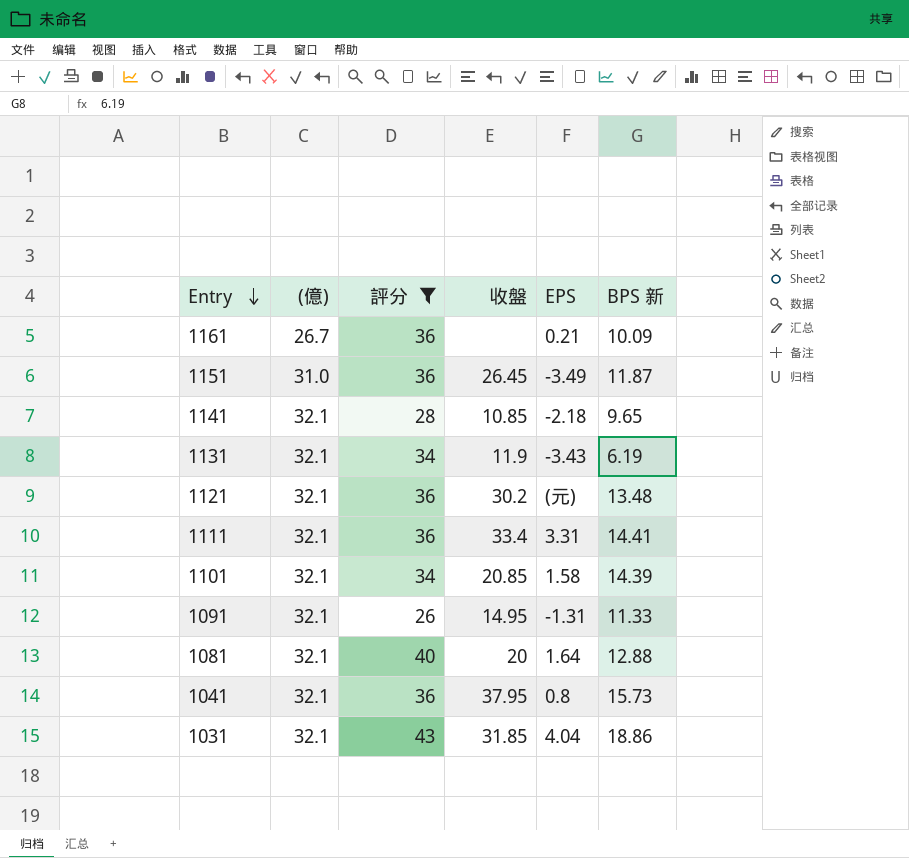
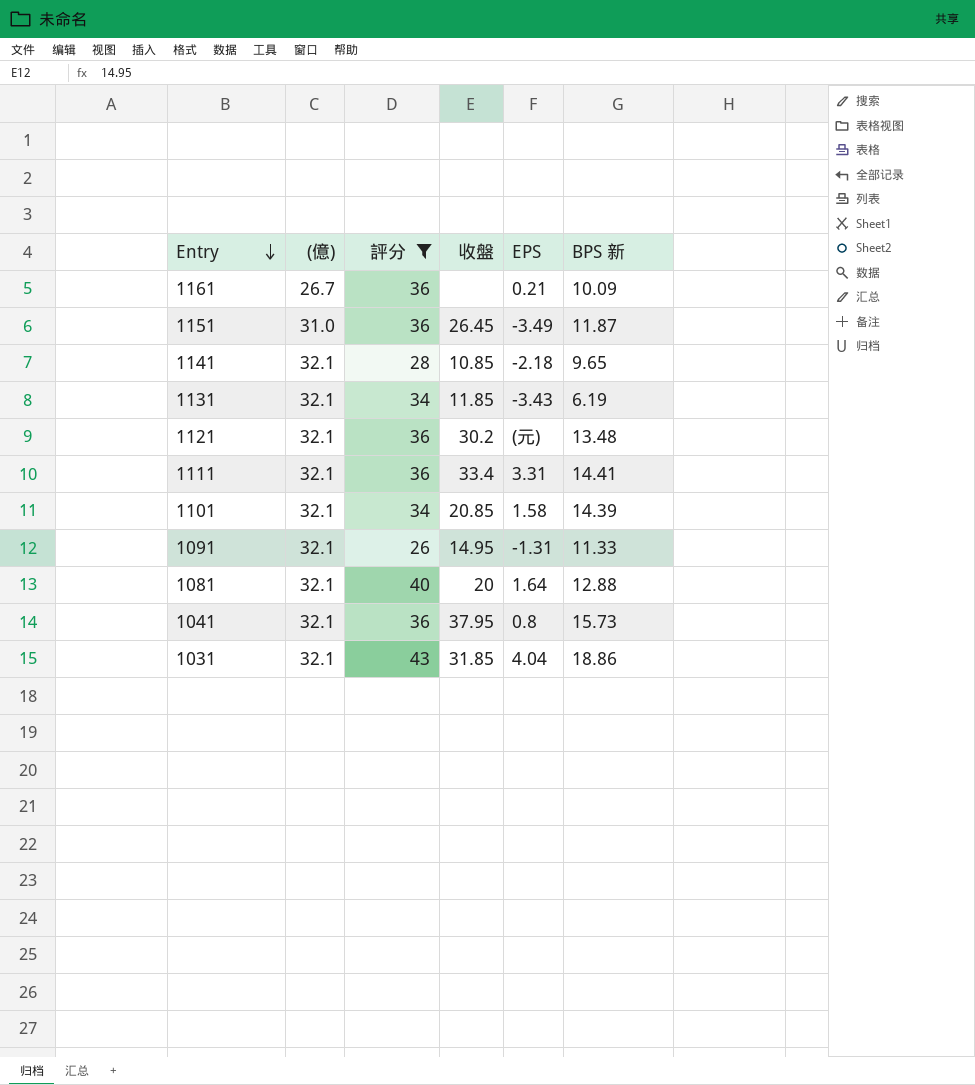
1131 | 收盤: 11.9 -> 11.85

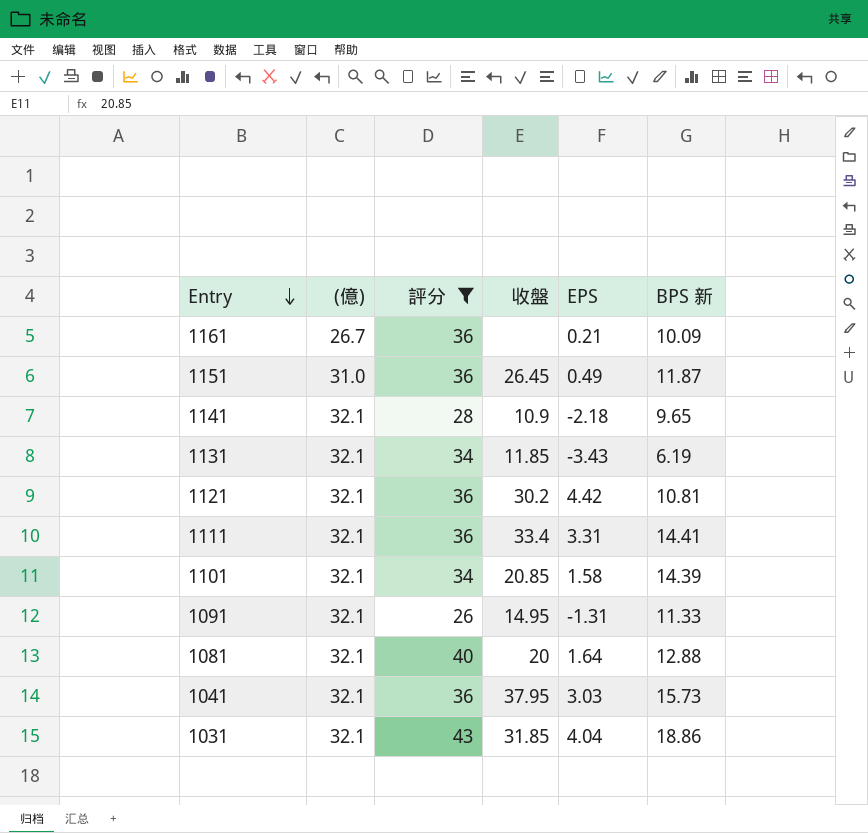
1151 | EPS: -3.49 -> 0.49
1141 | 收盤: 10.85 -> 10.9
1121 | EPS: (元) -> 4.42
1121 | BPS 新: 13.48 -> 10.81
1041 | EPS: 0.8 -> 3.03

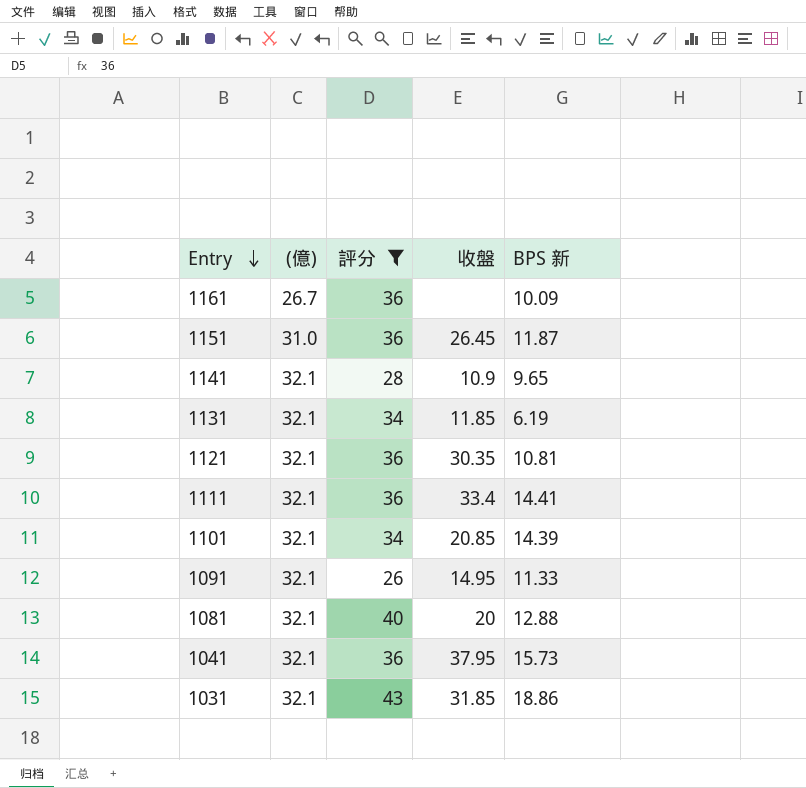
column EPS | position: 5 -> none
1121 | 收盤: 30.2 -> 30.35

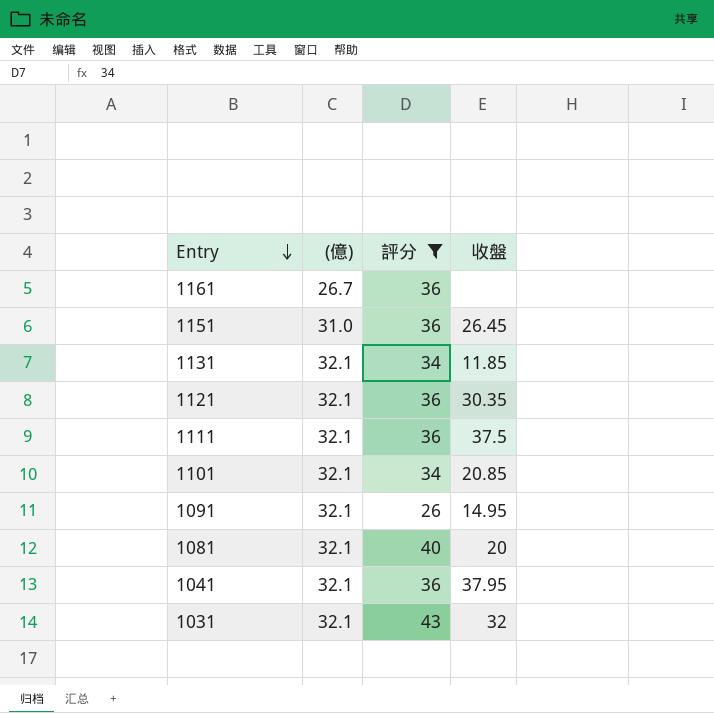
column BPS 新 | position: 5 -> none
row 1141: 32.1 | 28 | 10.9 | 9.65 -> none
1111 | 收盤: 33.4 -> 37.5
1031 | 收盤: 31.85 -> 32

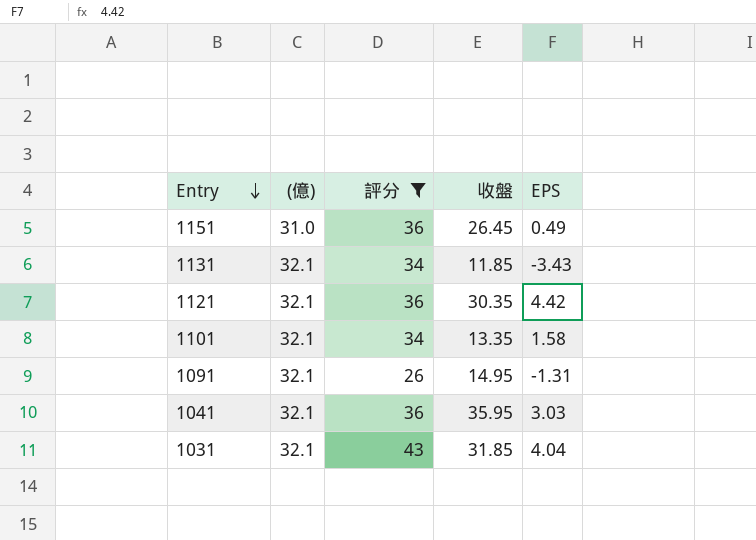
column EPS | position: none -> 5
row 1161: 26.7 | 36 | none -> none
row 1111: 32.1 | 36 | 37.5 -> none
row 1081: 32.1 | 40 | 20 -> none
1101 | 收盤: 20.85 -> 13.35
1041 | 收盤: 37.95 -> 35.95
1031 | 收盤: 32 -> 31.85

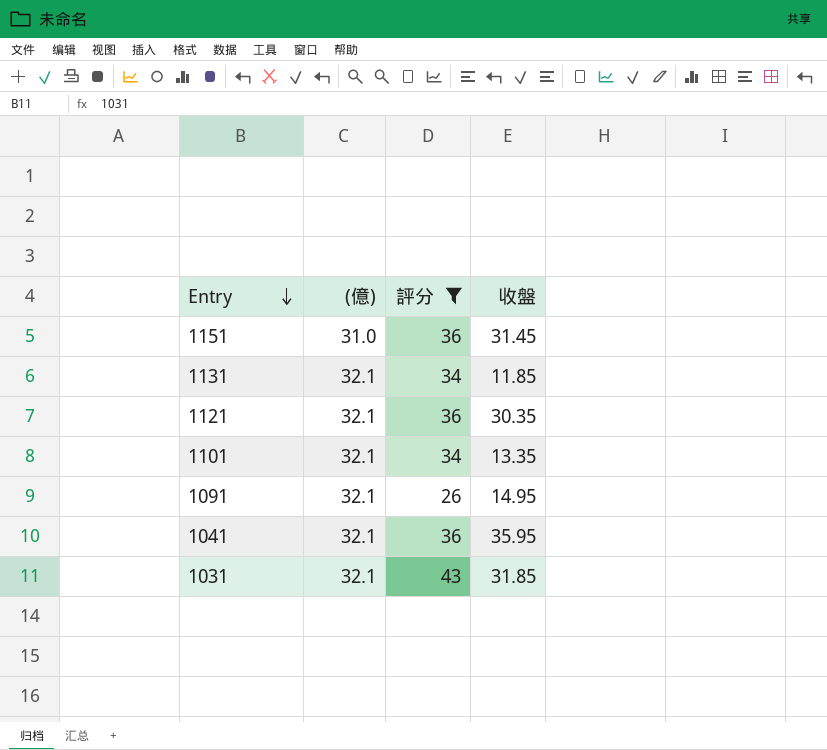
column EPS | position: 5 -> none
1151 | 收盤: 26.45 -> 31.45

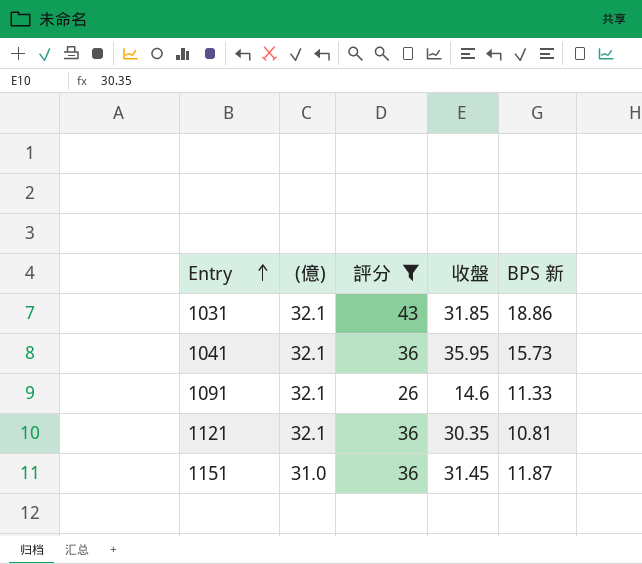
row order: Entry descending -> Entry ascending
column BPS 新 | position: none -> 5
row 1131: 32.1 | 34 | 11.85 -> none
row 1101: 32.1 | 34 | 13.35 -> none
1091 | 收盤: 14.95 -> 14.6

